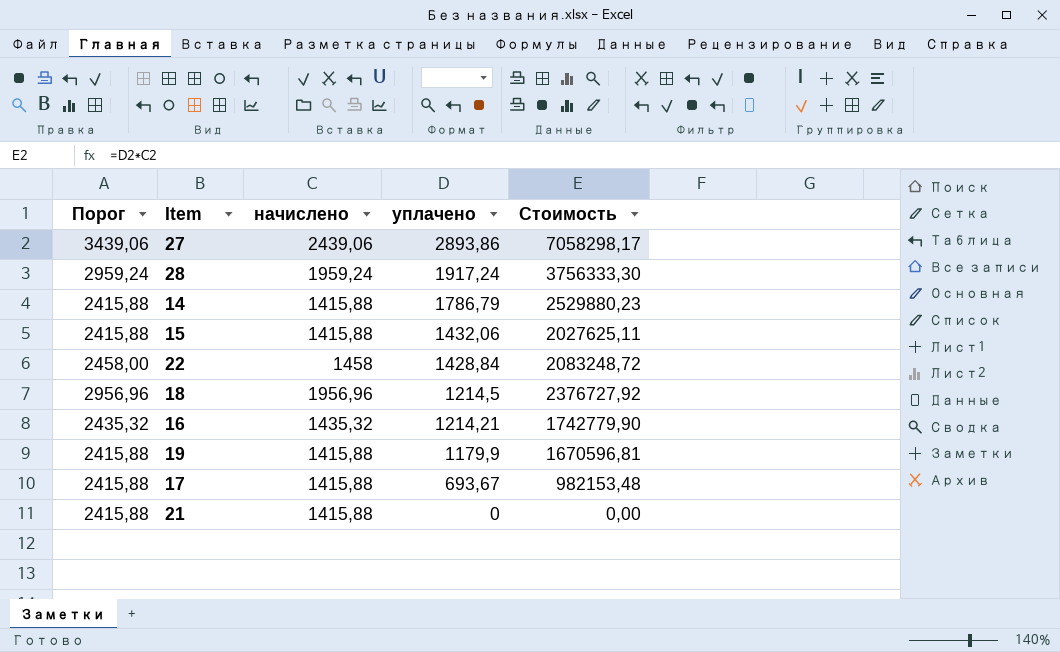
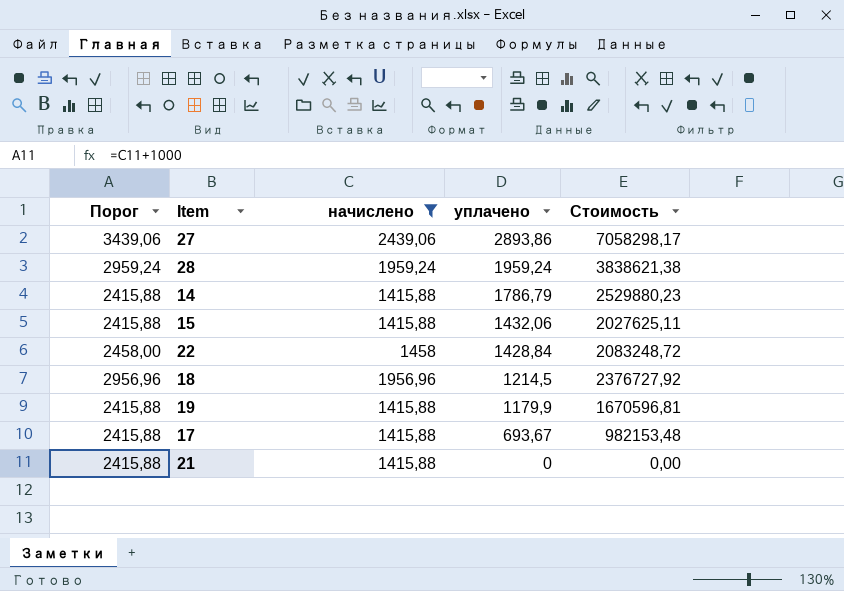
filter: none -> начислено != 1435,32
28 | уплачено: 1917,24 -> 1959,24
28 | Стоимость: 3756333,30 -> 3838621,38

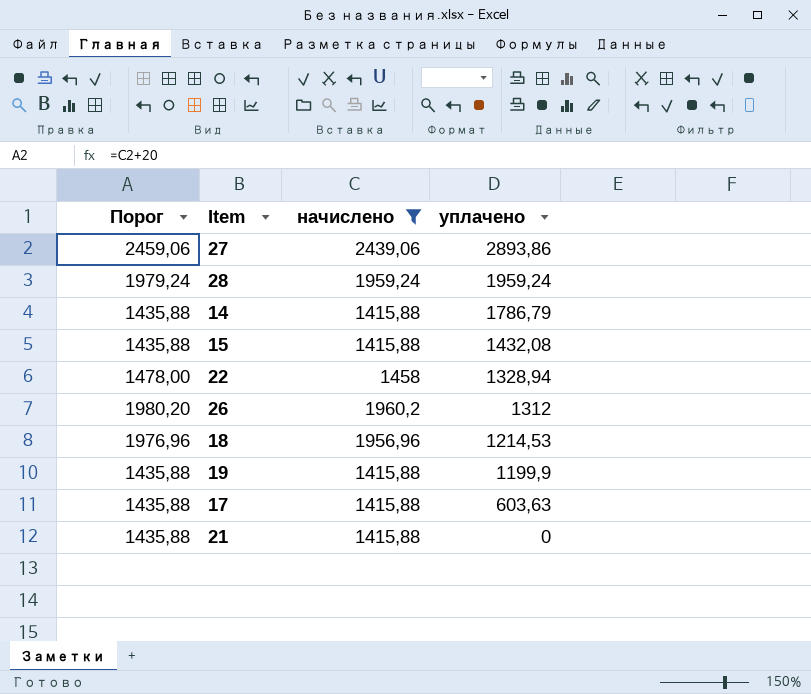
column Стоимость | formula: [начислено] * [уплачено] -> none
column Порог | formula: [начислено] + 1000 -> [начислено] + 20
15 | уплачено: 1432,06 -> 1432,08
22 | уплачено: 1428,84 -> 1328,94
row 26: none -> 1980,20 | 1960,2 | 1312
18 | уплачено: 1214,5 -> 1214,53
19 | уплачено: 1179,9 -> 1199,9
17 | уплачено: 693,67 -> 603,63

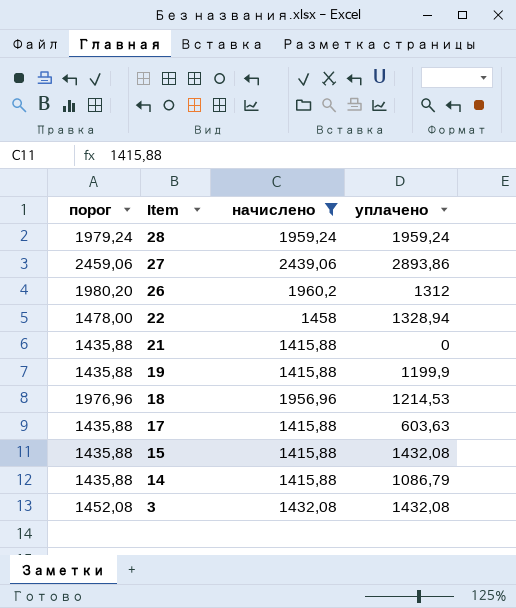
row order: уплачено descending -> Item descending
column name: Порог -> порог
14 | уплачено: 1786,79 -> 1086,79
row 3: none -> 1452,08 | 1432,08 | 1432,08

